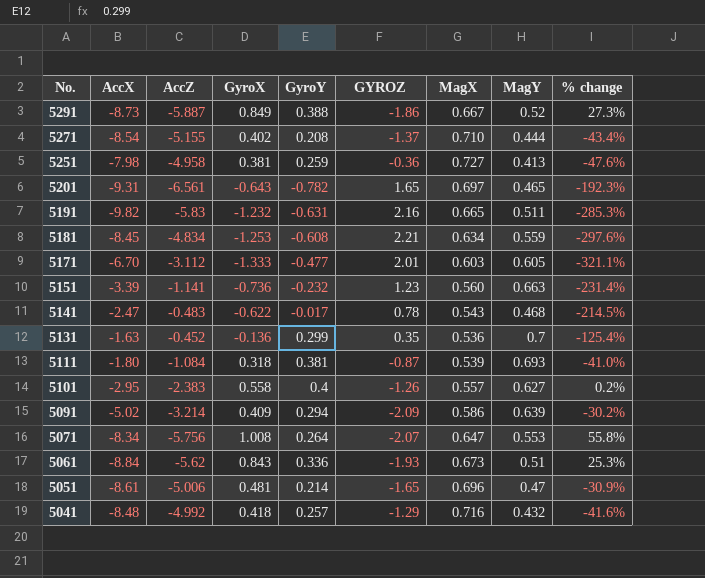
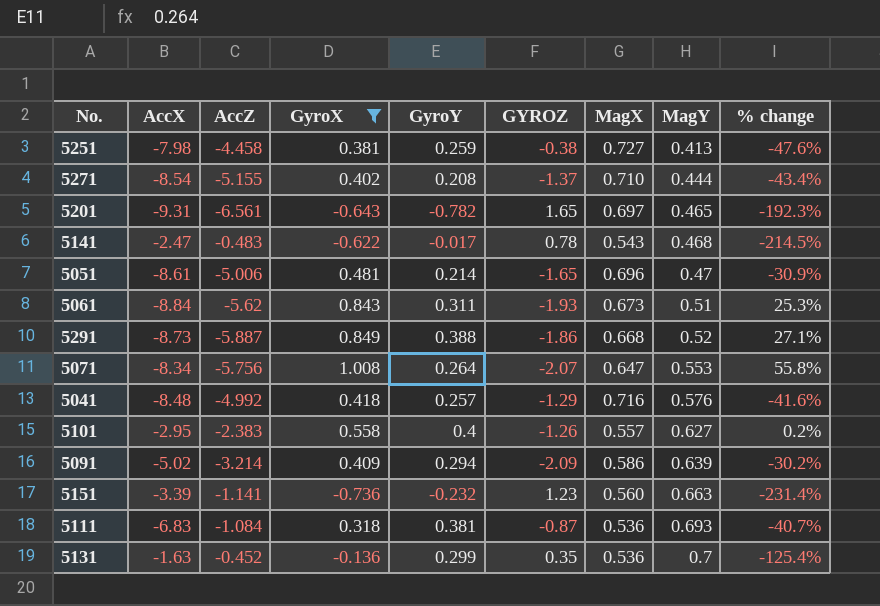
filter: none -> GyroX >= -0.736
row order: No. descending -> MagY ascending
5251 | AccZ: -4.958 -> -4.458
5251 | GYROZ: -0.36 -> -0.38
5061 | GyroY: 0.336 -> 0.311
5291 | MagX: 0.667 -> 0.668
5291 | % change: 27.3% -> 27.1%
5041 | MagY: 0.432 -> 0.576
5111 | AccX: -1.80 -> -6.83
5111 | MagX: 0.539 -> 0.536
5111 | % change: -41.0% -> -40.7%

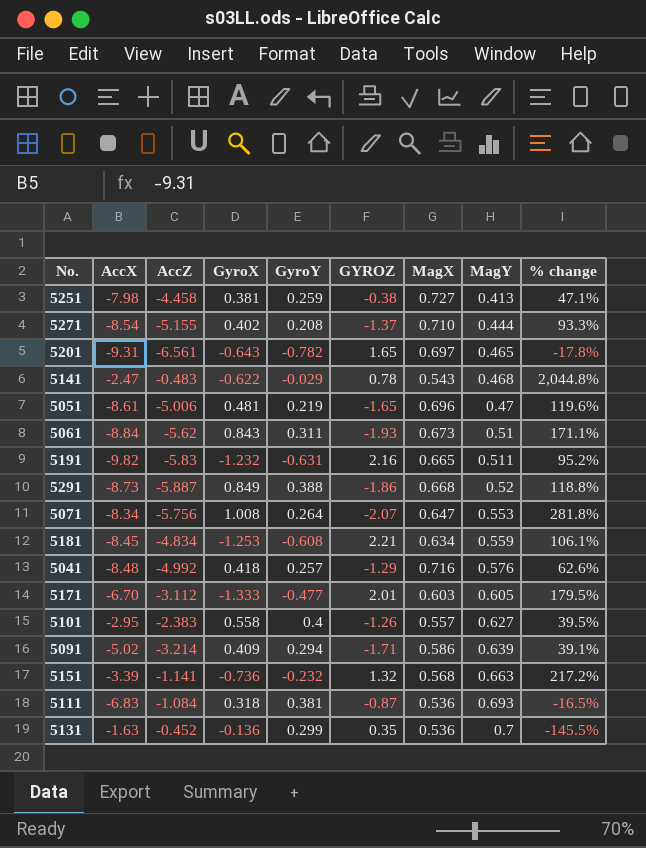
filter: GyroX >= -0.736 -> none
column % change | formula: ([GyroX] - [MagX]) / [MagX] -> ([GyroX] - [GyroY]) / [GyroY]
5141 | GyroY: -0.017 -> -0.029
5051 | GyroY: 0.214 -> 0.219
5091 | GYROZ: -2.09 -> -1.71
5151 | GYROZ: 1.23 -> 1.32
5151 | MagX: 0.560 -> 0.568

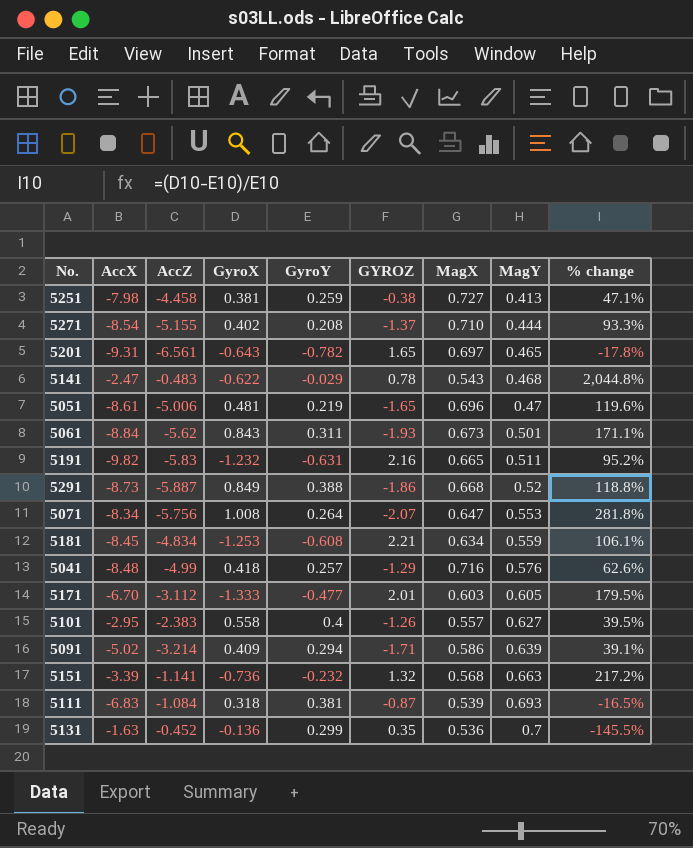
5061 | MagY: 0.51 -> 0.501
5041 | AccZ: -4.992 -> -4.99
5111 | MagX: 0.536 -> 0.539

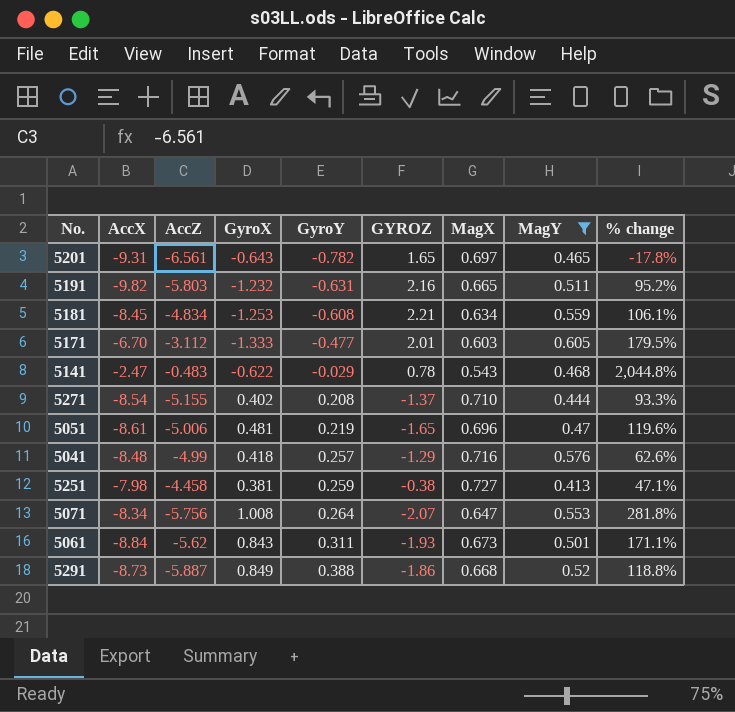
filter: none -> MagY <= 0.605
row order: MagY ascending -> GyroY ascending
5191 | AccZ: -5.83 -> -5.803

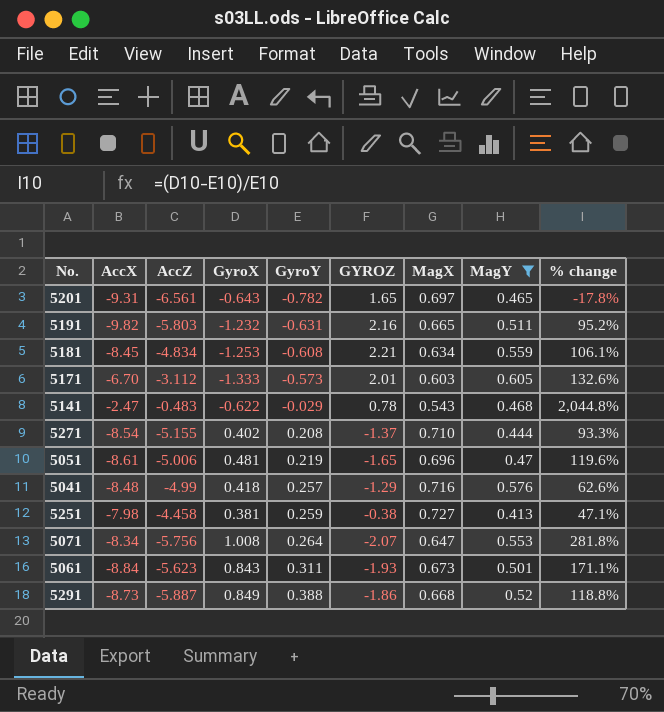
5171 | GyroY: -0.477 -> -0.573
5171 | % change: 179.5% -> 132.6%
5061 | AccZ: -5.62 -> -5.623

